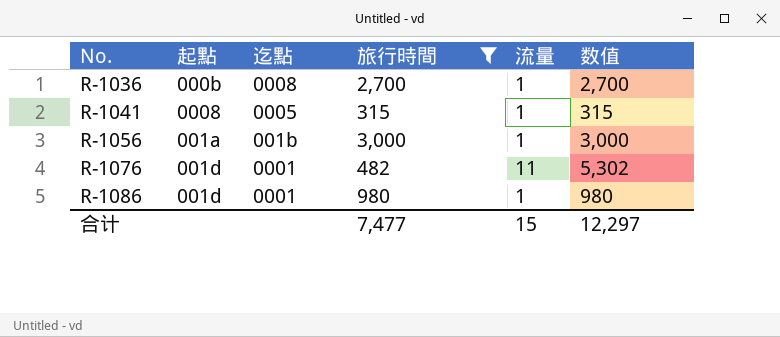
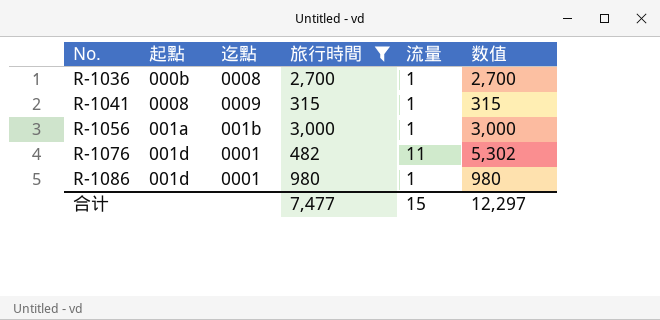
R-1041 | 迄點: 0005 -> 0009

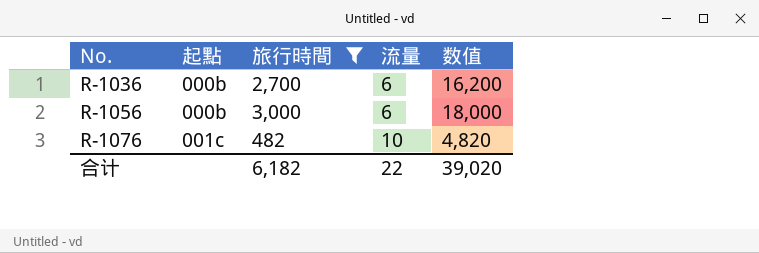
column 迄點 | position: 3 -> none
row R-1041: 0008 | 0009 | 315 | 1 | 315 -> none
row R-1086: 001d | 0001 | 980 | 1 | 980 -> none
R-1036 | 流量: 1 -> 6
R-1036 | 数值: 2,700 -> 16,200
R-1056 | 起點: 001a -> 000b
R-1056 | 流量: 1 -> 6
R-1056 | 数值: 3,000 -> 18,000
R-1076 | 起點: 001d -> 001c
R-1076 | 流量: 11 -> 10
R-1076 | 数值: 5,302 -> 4,820
合计 | 旅行時間: 7,477 -> 6,182
合计 | 流量: 15 -> 22
合计 | 数值: 12,297 -> 39,020

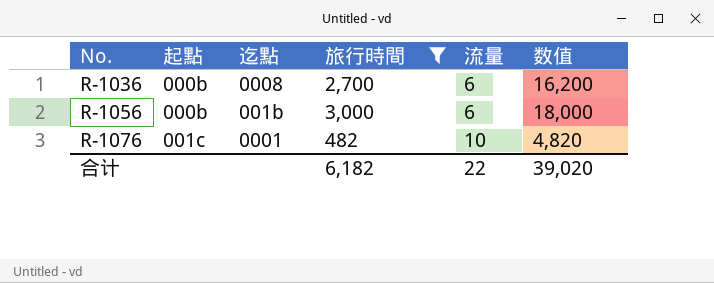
column 迄點 | position: none -> 3

